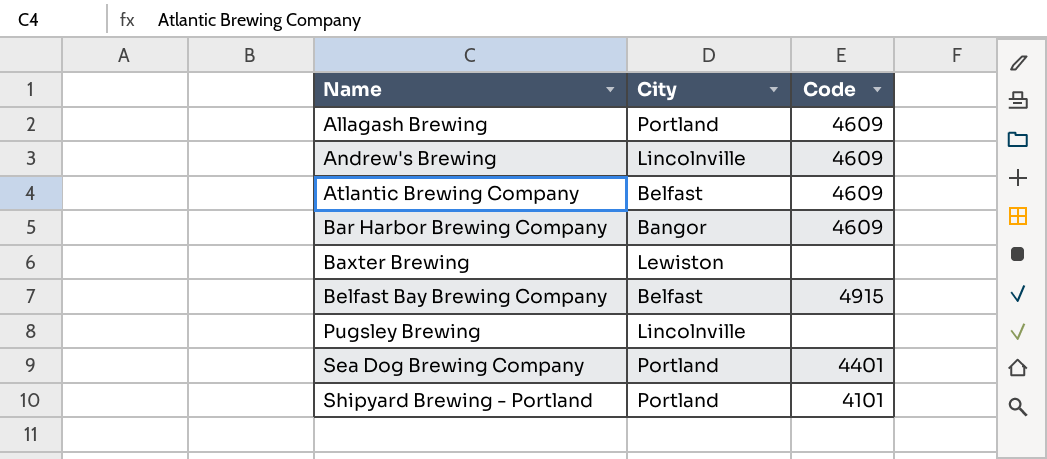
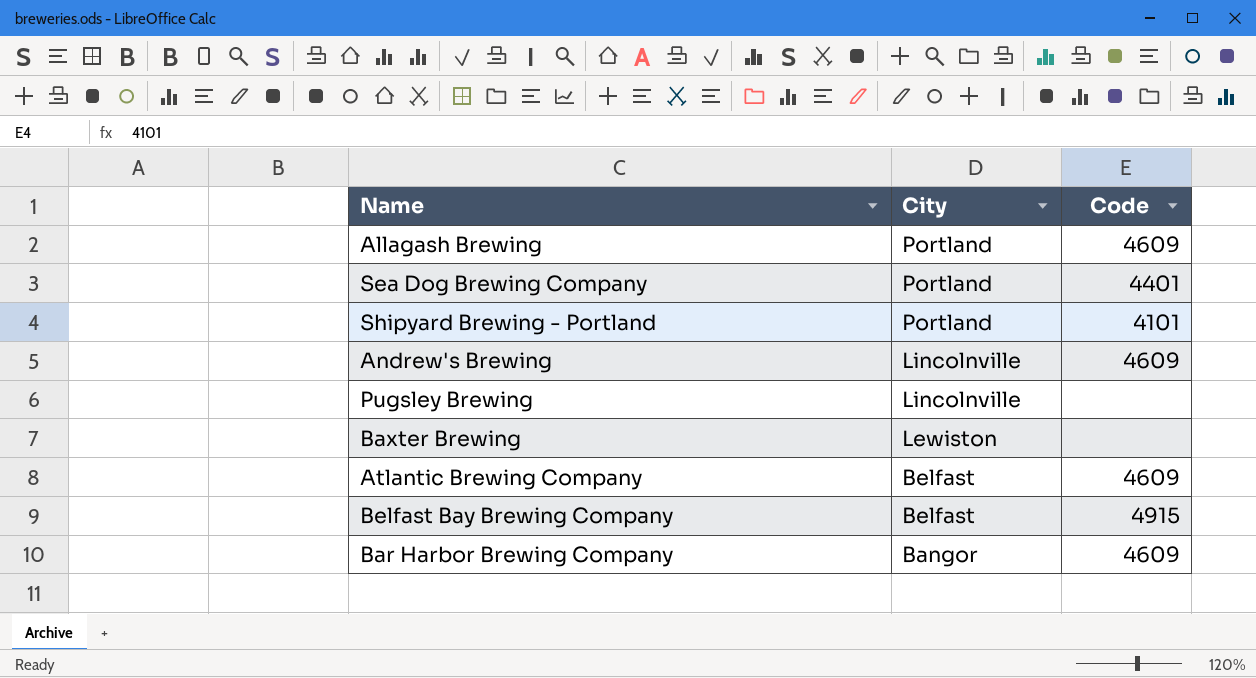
row order: Name ascending -> City descending

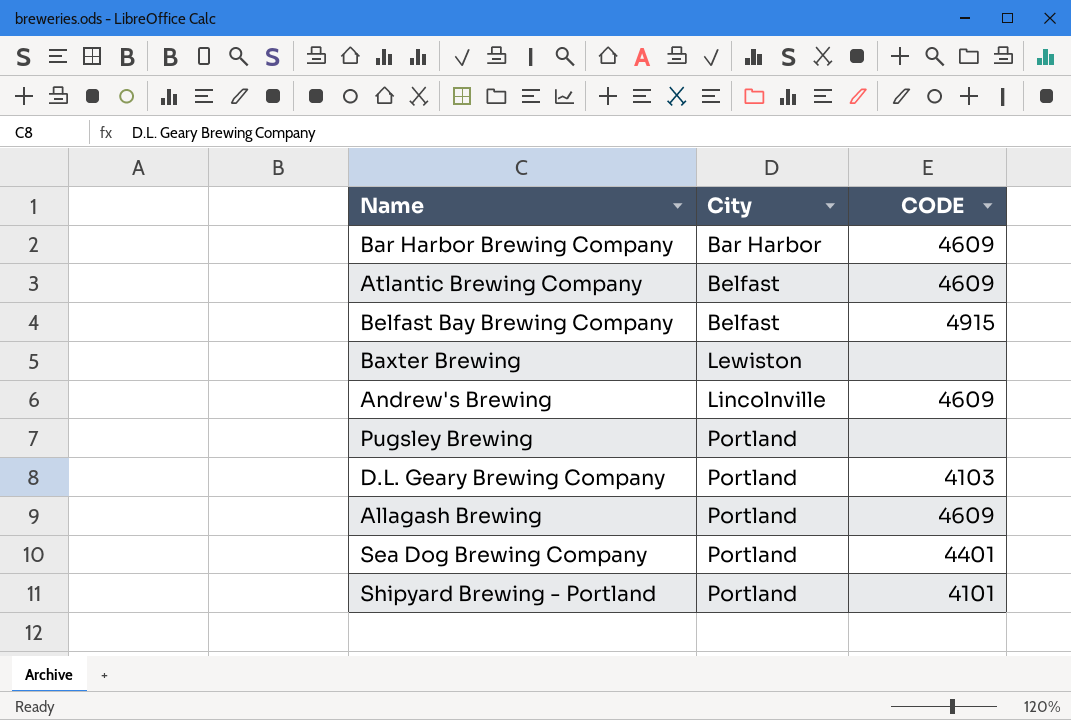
row order: City descending -> City ascending
column name: Code -> CODE
Bar Harbor Brewing Company | City: Bangor -> Bar Harbor
Pugsley Brewing | City: Lincolnville -> Portland
row D.L. Geary Brewing Company: none -> Portland | 4103

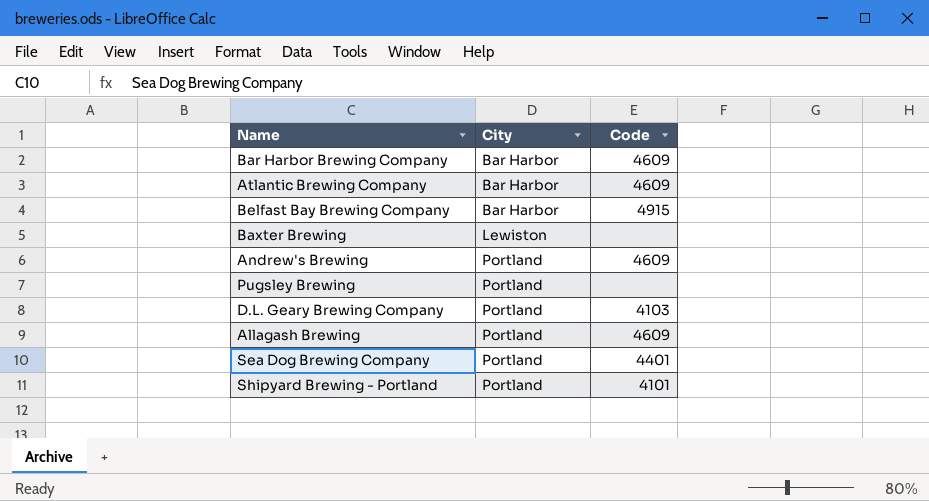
column name: CODE -> Code
Atlantic Brewing Company | City: Belfast -> Bar Harbor
Belfast Bay Brewing Company | City: Belfast -> Bar Harbor
Andrew's Brewing | City: Lincolnville -> Portland

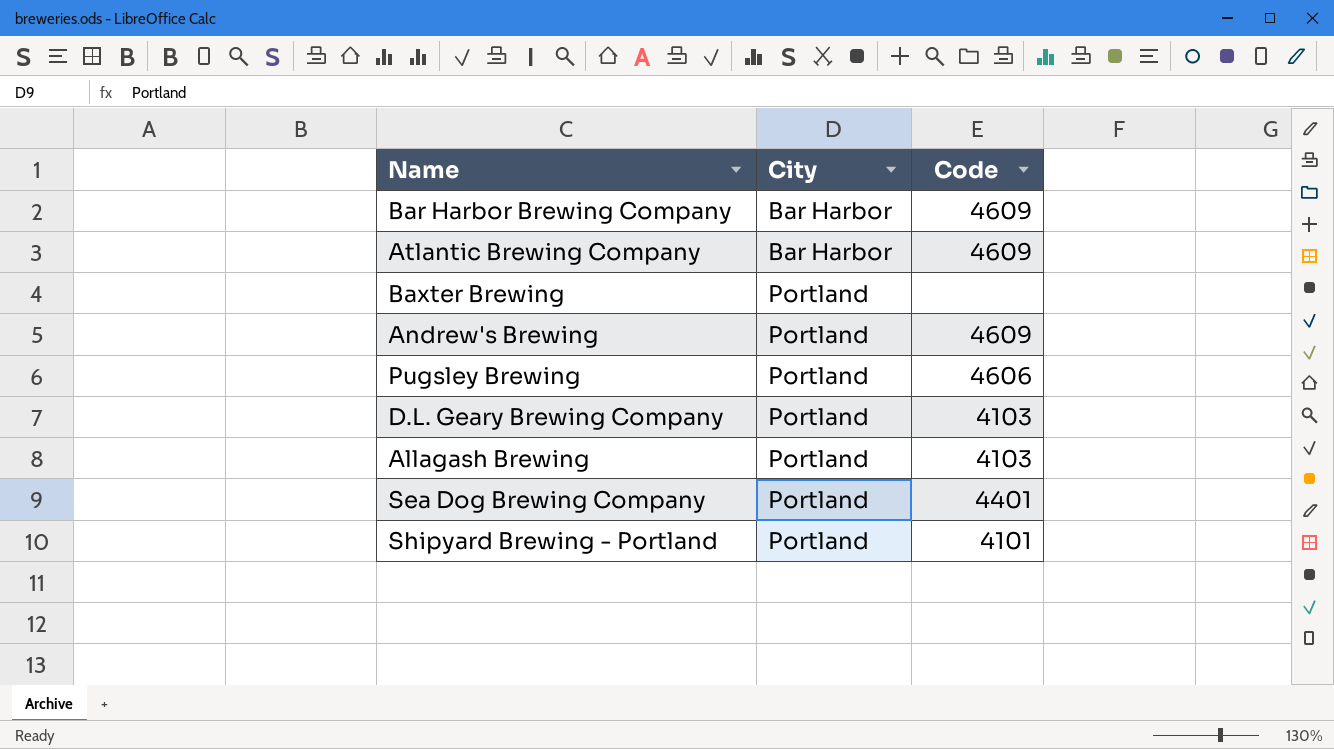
row Belfast Bay Brewing Company: Bar Harbor | 4915 -> none
Baxter Brewing | City: Lewiston -> Portland
Pugsley Brewing | Code: none -> 4606
Allagash Brewing | Code: 4609 -> 4103

